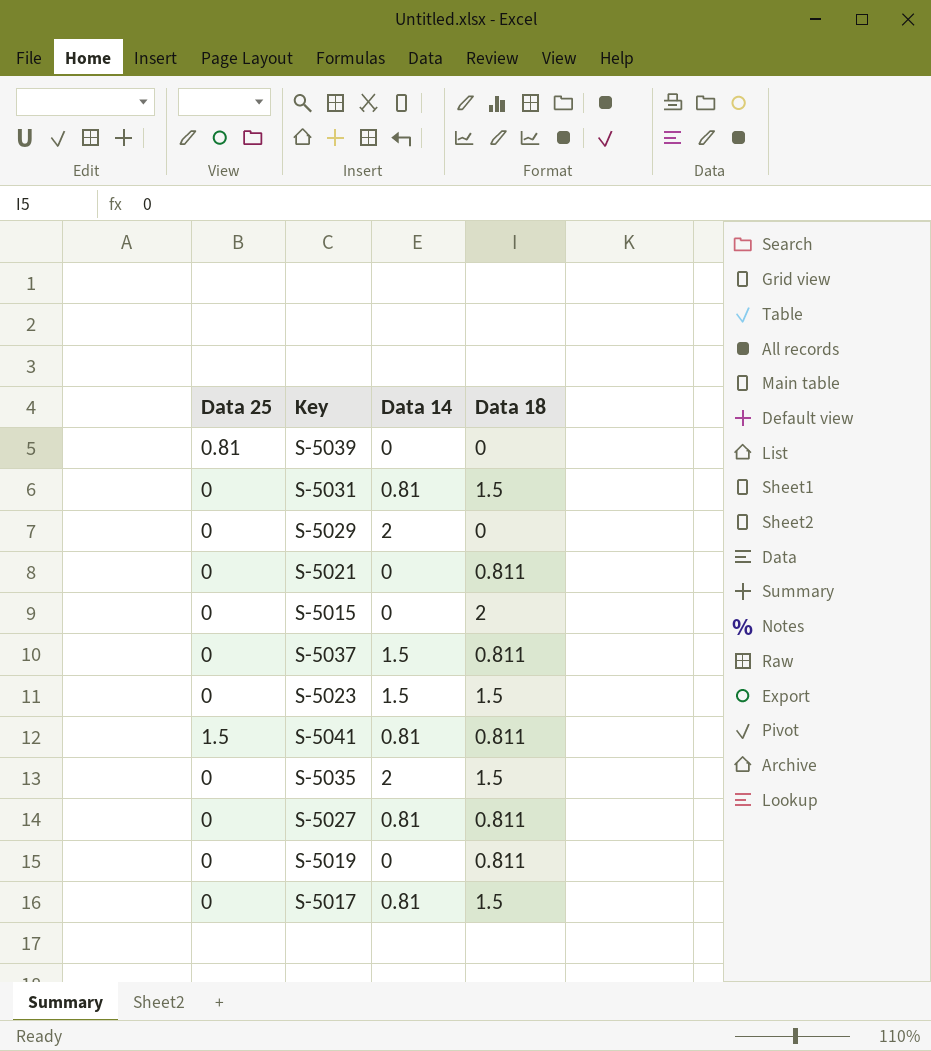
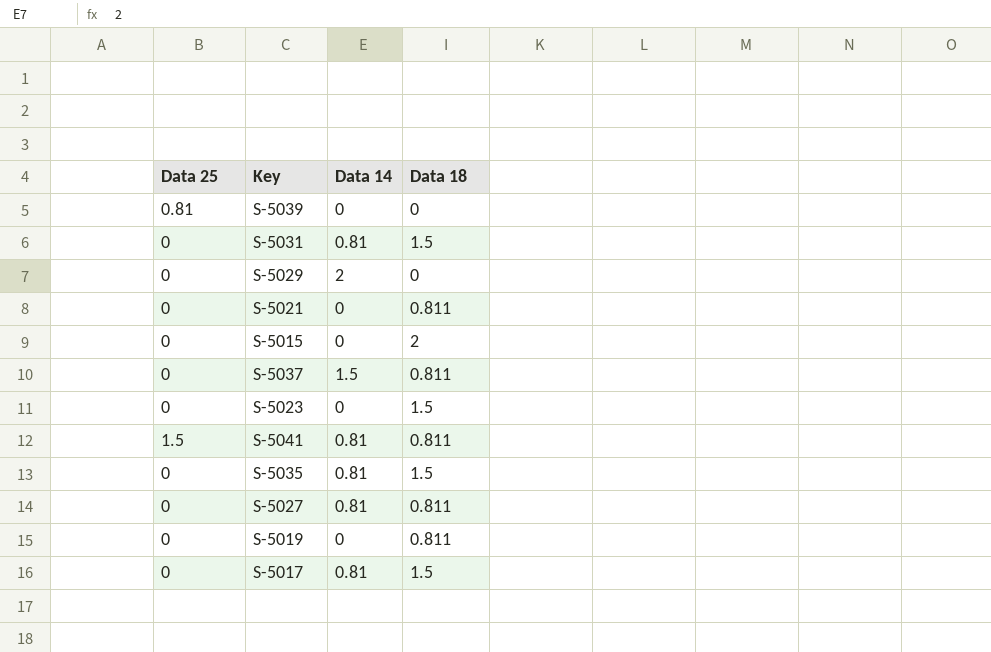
S-5023 | Data 14: 1.5 -> 0
S-5035 | Data 14: 2 -> 0.81

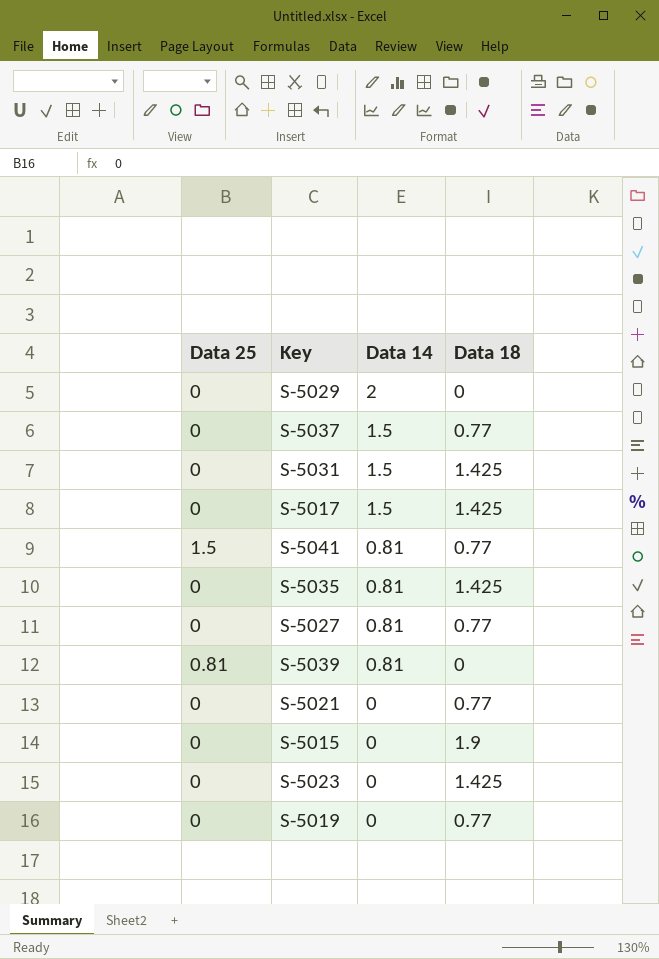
row order: none -> Data 14 descending
S-5037 | Data 18: 0.811 -> 0.77
S-5031 | Data 14: 0.81 -> 1.5
S-5031 | Data 18: 1.5 -> 1.425
S-5017 | Data 14: 0.81 -> 1.5
S-5017 | Data 18: 1.5 -> 1.425
S-5041 | Data 18: 0.811 -> 0.77
S-5035 | Data 18: 1.5 -> 1.425
S-5027 | Data 18: 0.811 -> 0.77
S-5039 | Data 14: 0 -> 0.81
S-5021 | Data 18: 0.811 -> 0.77
S-5015 | Data 18: 2 -> 1.9
S-5023 | Data 18: 1.5 -> 1.425
S-5019 | Data 18: 0.811 -> 0.77

